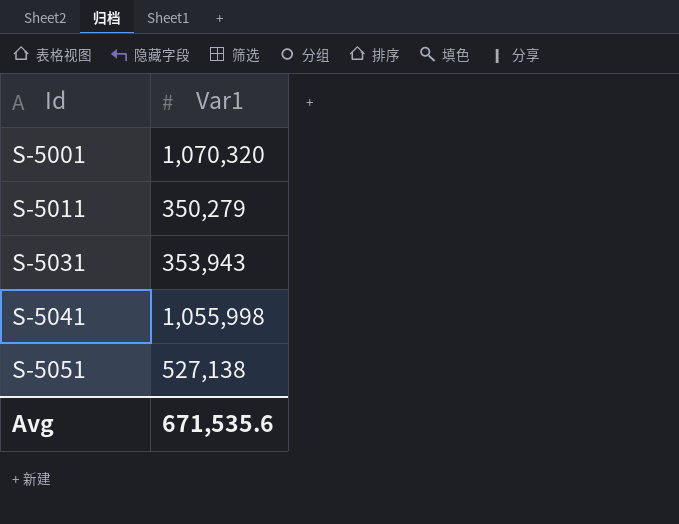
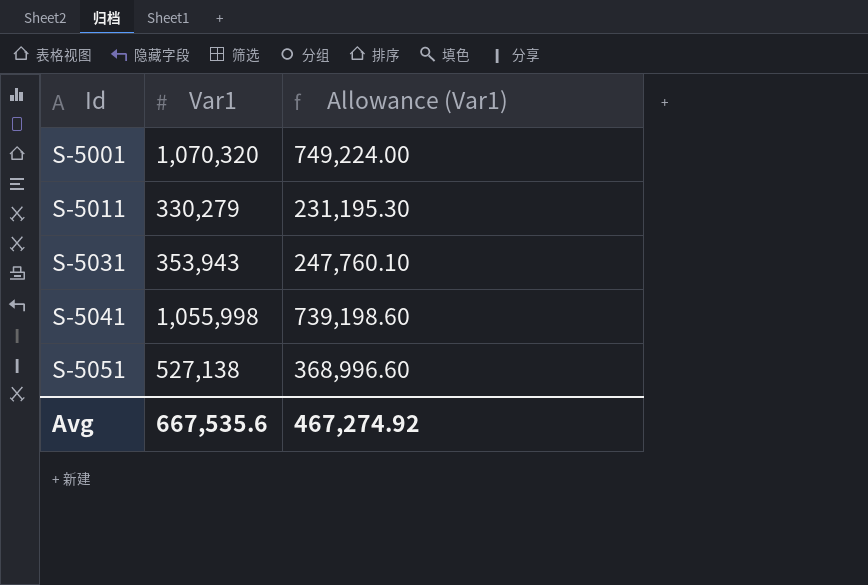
column Allowance (Var1) | formula: none -> [Var1] * 0.7
S-5011 | Var1: 350,279 -> 330,279
Avg | Var1: 671,535.6 -> 667,535.6

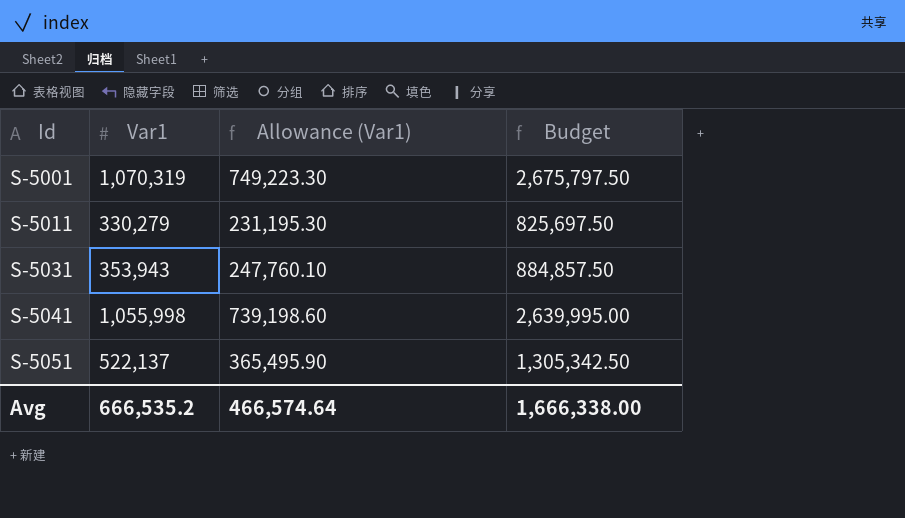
column Budget | formula: none -> [Var1] * 2.5
S-5001 | Var1: 1,070,320 -> 1,070,319
S-5001 | Allowance (Var1): 749,224.00 -> 749,223.30
S-5051 | Var1: 527,138 -> 522,137
S-5051 | Allowance (Var1): 368,996.60 -> 365,495.90
Avg | Var1: 667,535.6 -> 666,535.2
Avg | Allowance (Var1): 467,274.92 -> 466,574.64

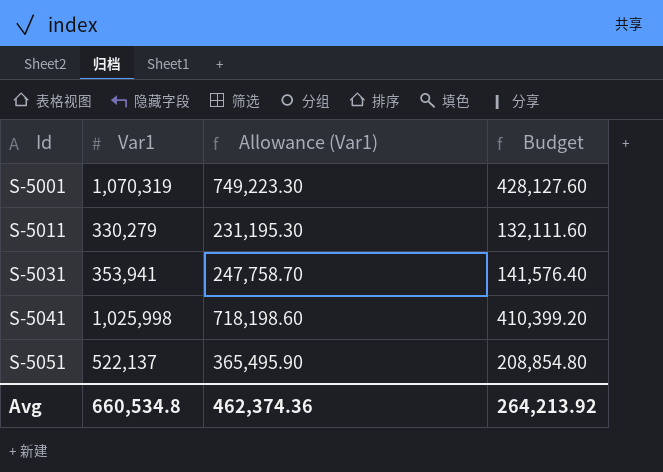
column Budget | formula: [Var1] * 2.5 -> [Var1] * 0.4
S-5031 | Var1: 353,943 -> 353,941
S-5031 | Allowance (Var1): 247,760.10 -> 247,758.70
S-5041 | Var1: 1,055,998 -> 1,025,998
S-5041 | Allowance (Var1): 739,198.60 -> 718,198.60
Avg | Var1: 666,535.2 -> 660,534.8
Avg | Allowance (Var1): 466,574.64 -> 462,374.36
Avg | Budget: 1,666,338.00 -> 264,213.92

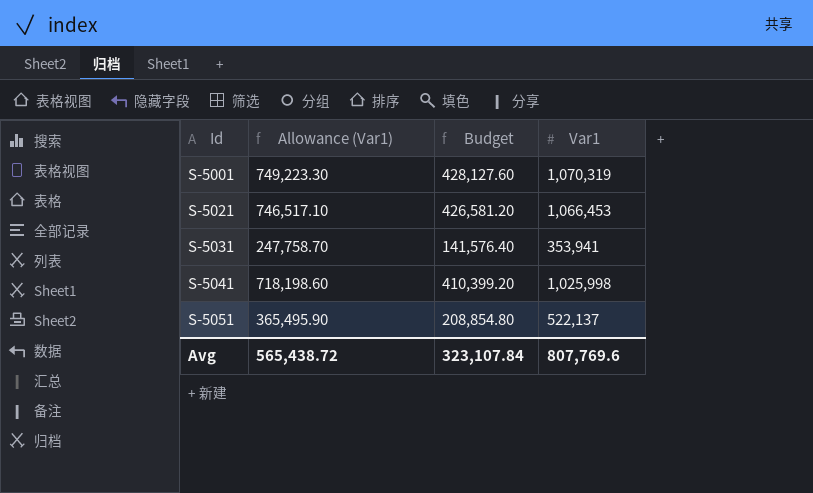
column Var1 | position: 2 -> 4
row S-5011: 330,279 | 231,195.30 | 132,111.60 -> none
row S-5021: none -> 746,517.10 | 426,581.20 | 1,066,453
Avg | Allowance (Var1): 462,374.36 -> 565,438.72
Avg | Budget: 264,213.92 -> 323,107.84
Avg | Var1: 660,534.8 -> 807,769.6

